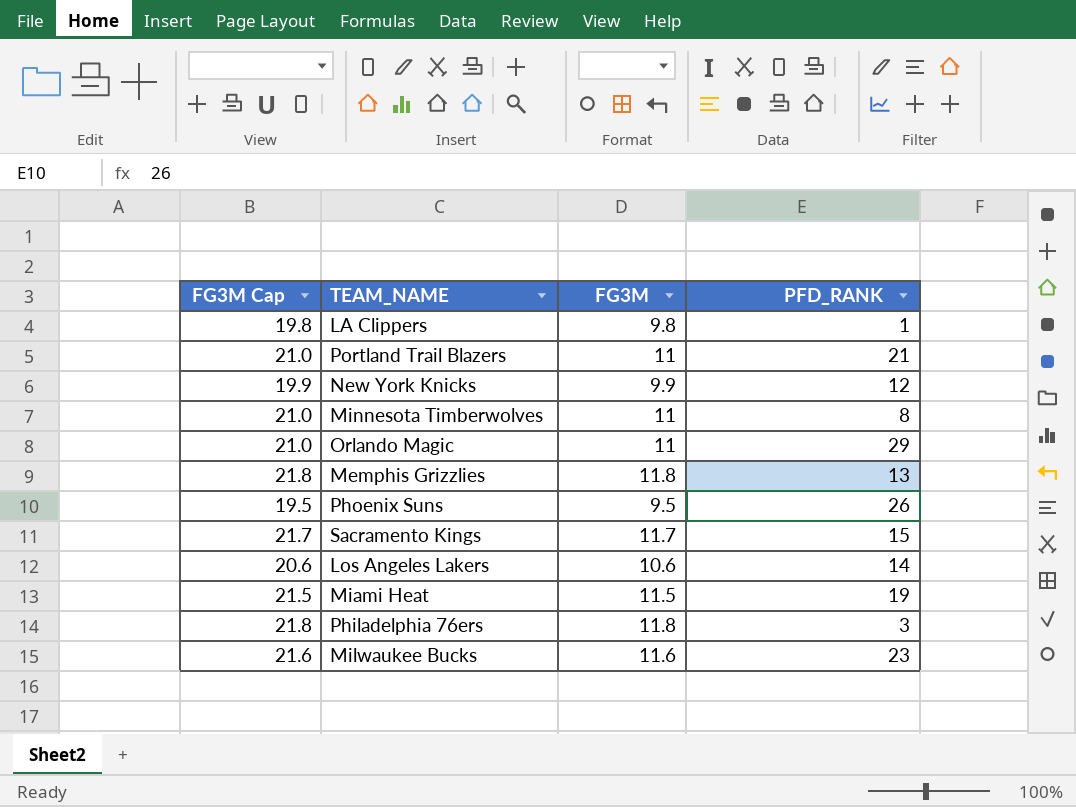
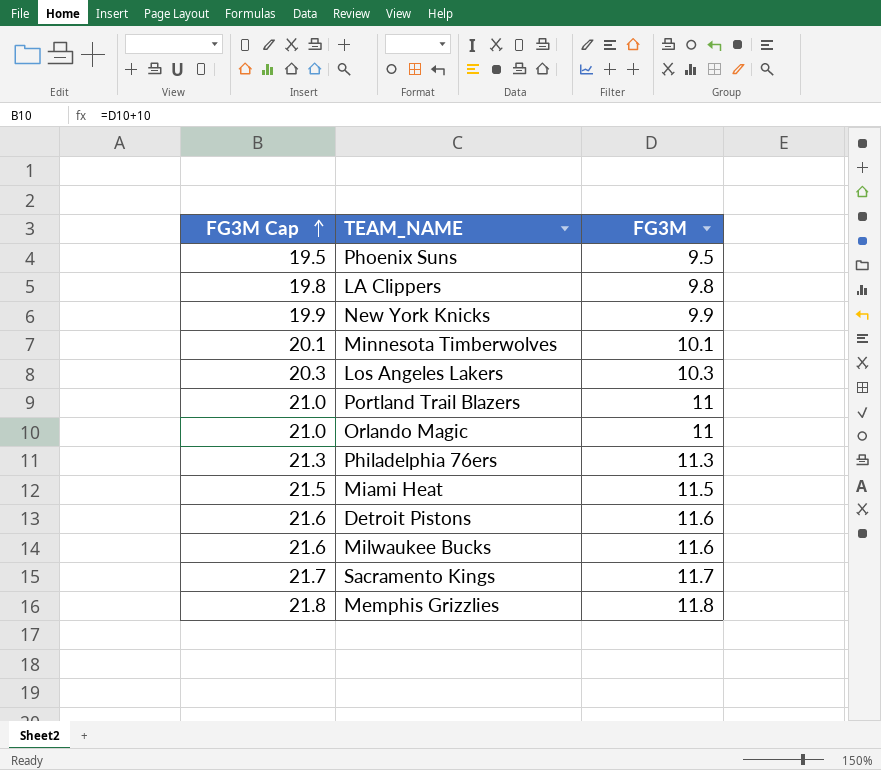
row order: none -> FG3M Cap ascending
column PFD_RANK | position: 4 -> none
Minnesota Timberwolves | FG3M Cap: 21.0 -> 20.1
Minnesota Timberwolves | FG3M: 11 -> 10.1
Los Angeles Lakers | FG3M Cap: 20.6 -> 20.3
Los Angeles Lakers | FG3M: 10.6 -> 10.3
Philadelphia 76ers | FG3M Cap: 21.8 -> 21.3
Philadelphia 76ers | FG3M: 11.8 -> 11.3
row Detroit Pistons: none -> 21.6 | 11.6

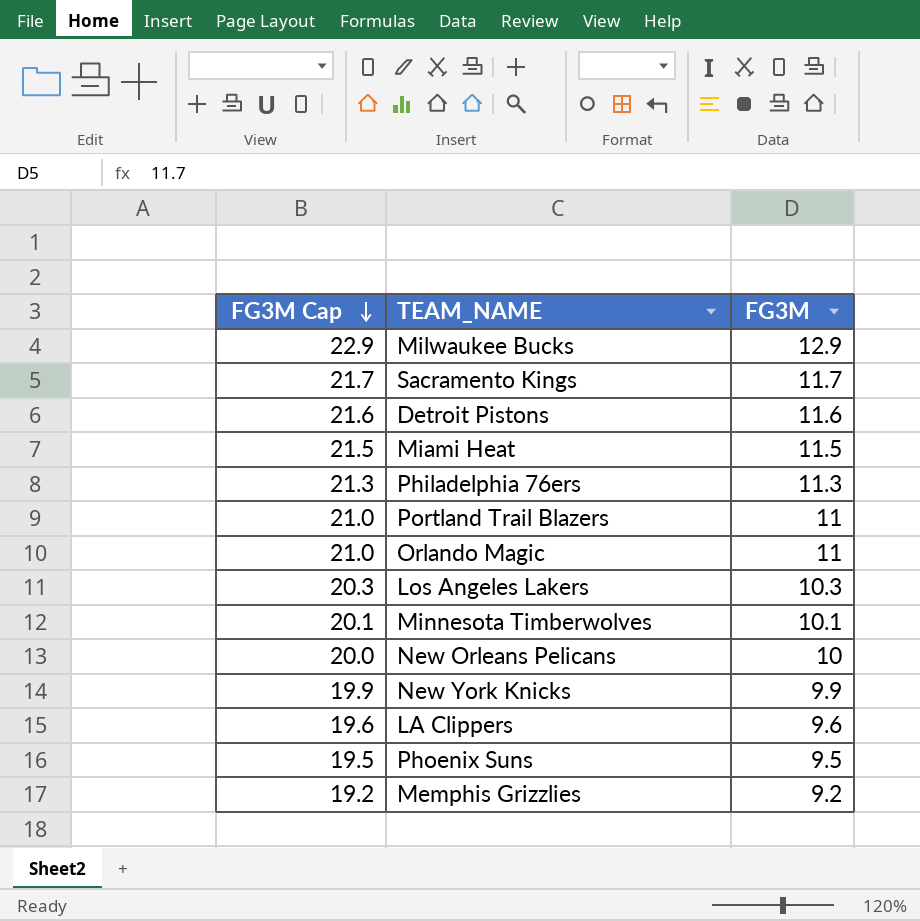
row order: FG3M Cap ascending -> FG3M Cap descending
Milwaukee Bucks | FG3M Cap: 21.6 -> 22.9
Milwaukee Bucks | FG3M: 11.6 -> 12.9
row New Orleans Pelicans: none -> 20.0 | 10
LA Clippers | FG3M Cap: 19.8 -> 19.6
LA Clippers | FG3M: 9.8 -> 9.6
Memphis Grizzlies | FG3M Cap: 21.8 -> 19.2
Memphis Grizzlies | FG3M: 11.8 -> 9.2

